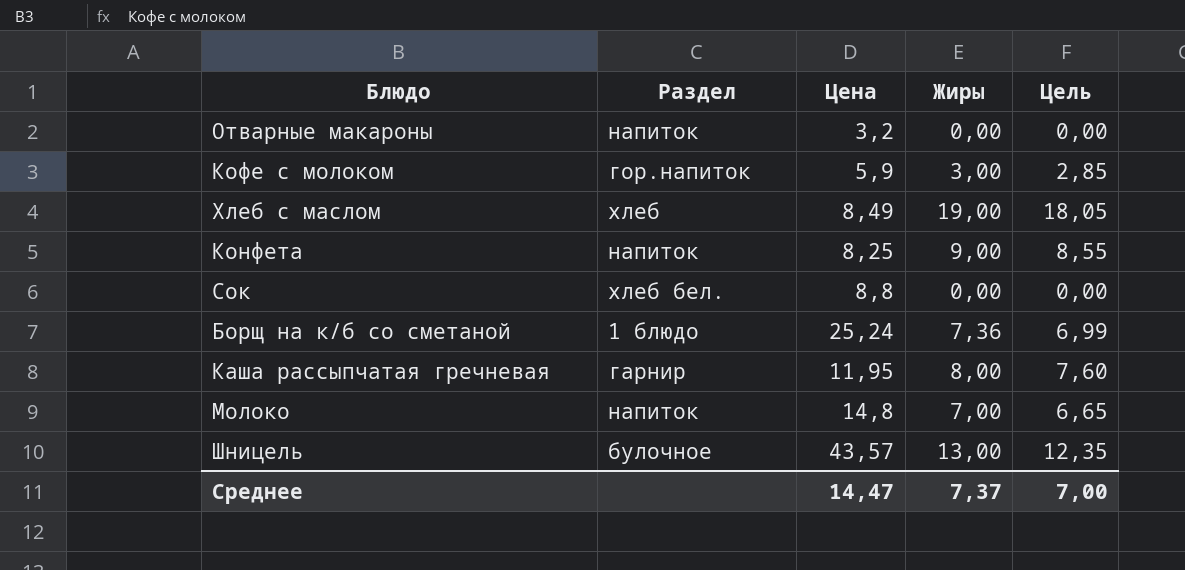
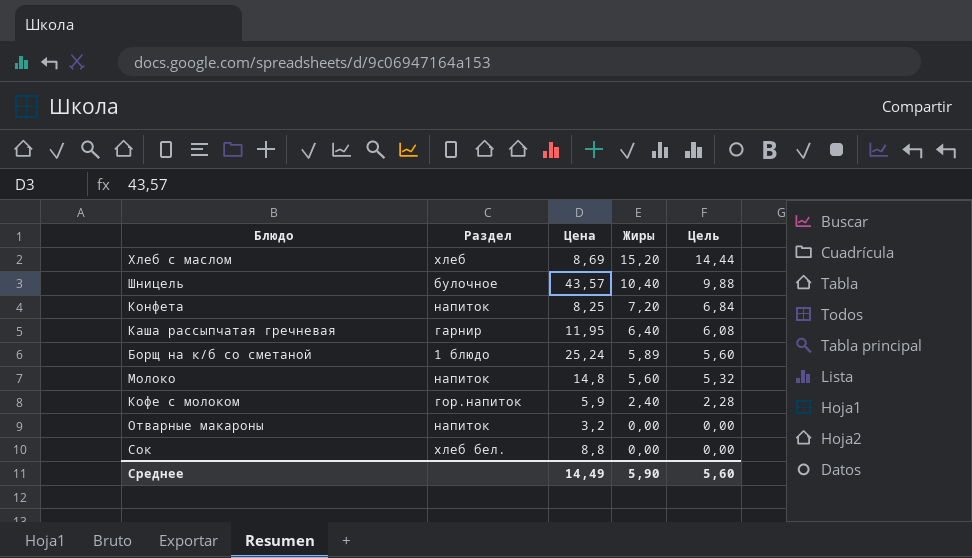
row order: none -> Жиры descending
Хлеб с маслом | Цена: 8,49 -> 8,69
Хлеб с маслом | Жиры: 19,00 -> 15,20
Хлеб с маслом | Цель: 18,05 -> 14,44
Шницель | Жиры: 13,00 -> 10,40
Шницель | Цель: 12,35 -> 9,88
Конфета | Жиры: 9,00 -> 7,20
Конфета | Цель: 8,55 -> 6,84
Каша рассыпчатая гречневая | Жиры: 8,00 -> 6,40
Каша рассыпчатая гречневая | Цель: 7,60 -> 6,08
Борщ на к/б со сметаной | Жиры: 7,36 -> 5,89
Борщ на к/б со сметаной | Цель: 6,99 -> 5,60
Молоко | Жиры: 7,00 -> 5,60
Молоко | Цель: 6,65 -> 5,32
Кофе с молоком | Жиры: 3,00 -> 2,40
Кофе с молоком | Цель: 2,85 -> 2,28
Среднее | Цена: 14,47 -> 14,49
Среднее | Жиры: 7,37 -> 5,90
Среднее | Цель: 7,00 -> 5,60

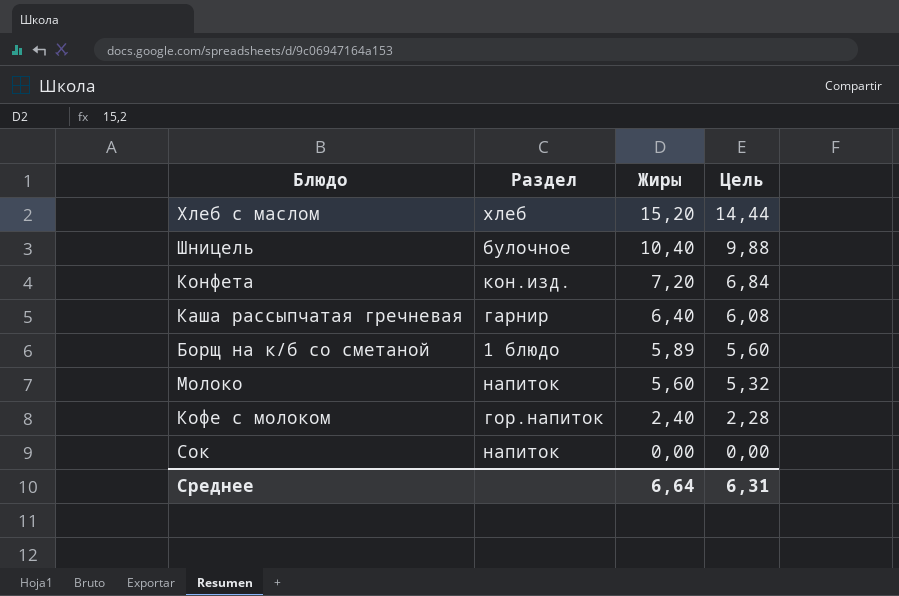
column Цена | position: 3 -> none
row Отварные макароны: напиток | 3,2 | 0,00 | 0,00 -> none
Конфета | Раздел: напиток -> кон.изд.
Сок | Раздел: хлеб бел. -> напиток
Среднее | Жиры: 5,90 -> 6,64
Среднее | Цель: 5,60 -> 6,31

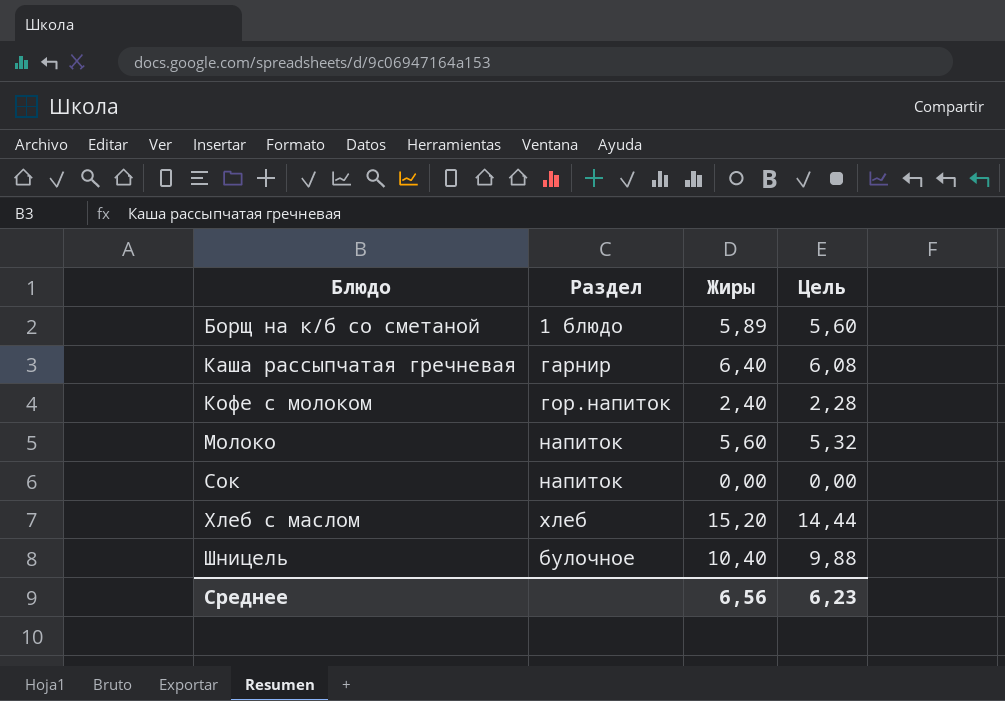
row order: Жиры descending -> Блюдо ascending
row Конфета: кон.изд. | 7,20 | 6,84 -> none
Среднее | Жиры: 6,64 -> 6,56
Среднее | Цель: 6,31 -> 6,23

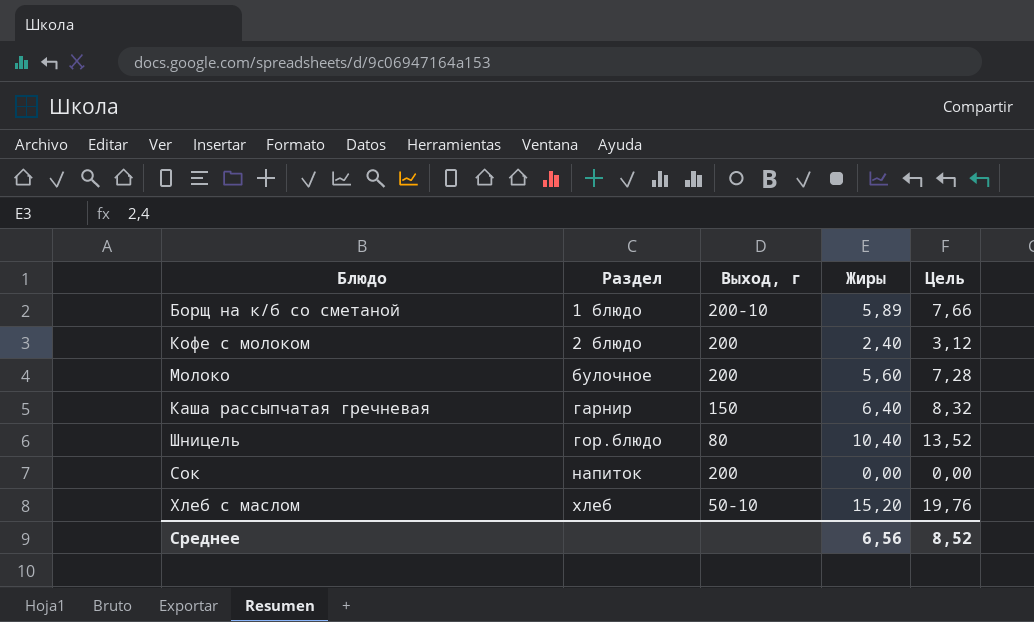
row order: Блюдо ascending -> Раздел ascending
column Выход, г | position: none -> 3
column Цель | formula: [Жиры] * 0,95 -> [Жиры] * 1,3
Кофе с молоком | Раздел: гор.напиток -> 2 блюдо
Молоко | Раздел: напиток -> булочное
Шницель | Раздел: булочное -> гор.блюдо
Среднее | Цель: 6,23 -> 8,52

